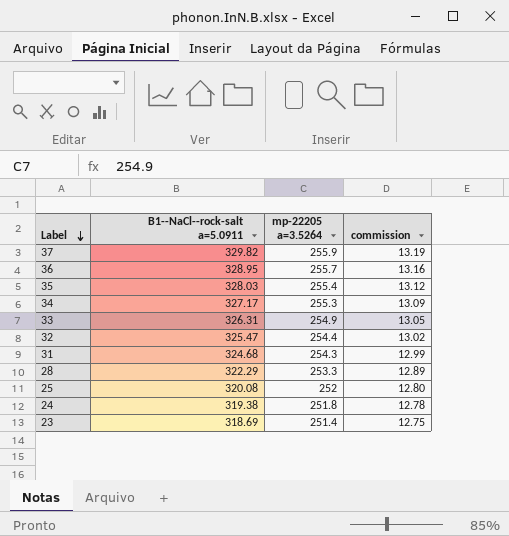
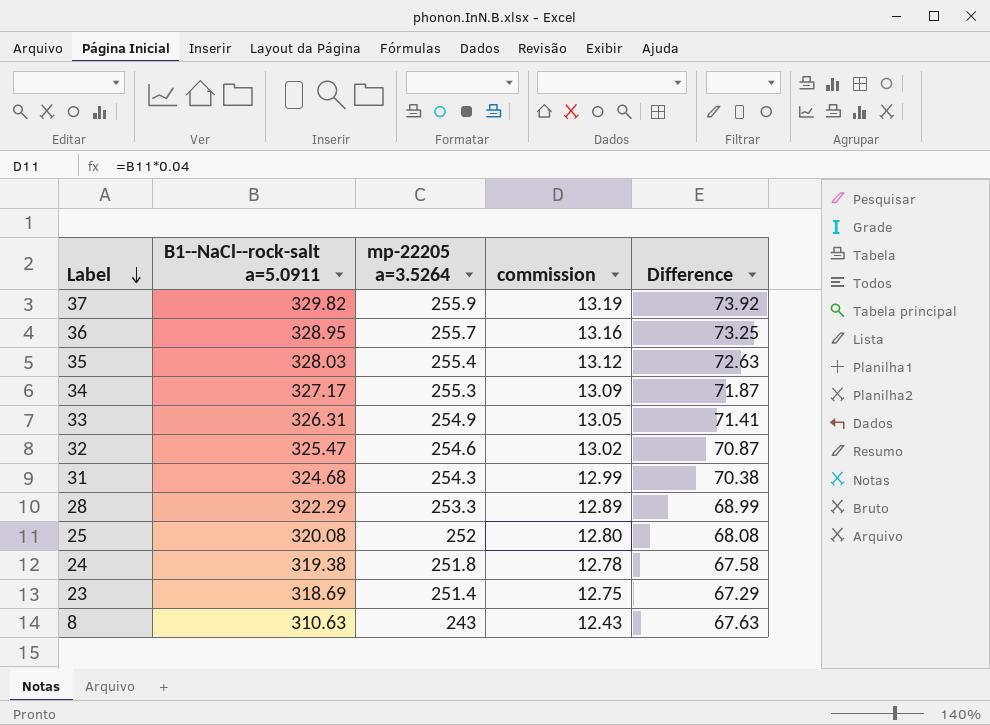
column Difference | formula: none -> [B1--NaCl--rock-salt a=5.0911] - [mp-22205 a=3.5264]
32 | mp-22205 a=3.5264: 254.4 -> 254.6
row 8: none -> 310.63 | 243 | 12.43 | 67.63

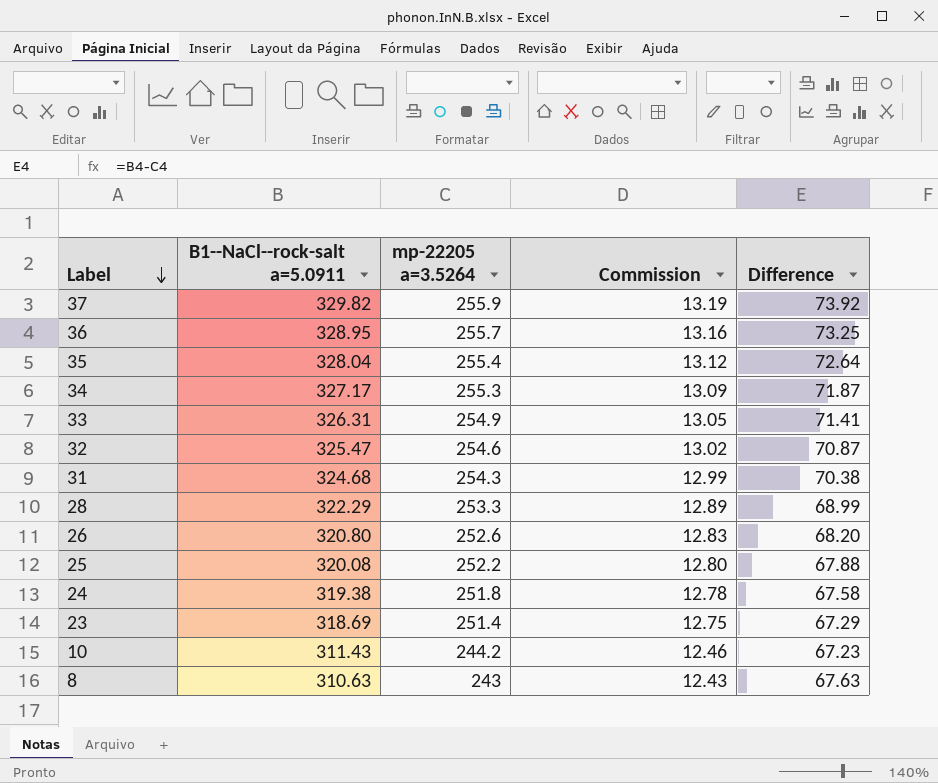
column name: commission -> Commission
35 | B1--NaCl--rock-salt a=5.0911: 328.03 -> 328.04
35 | Difference: 72.63 -> 72.64
row 26: none -> 320.80 | 252.6 | 12.83 | 68.20
25 | mp-22205 a=3.5264: 252 -> 252.2
25 | Difference: 68.08 -> 67.88
row 10: none -> 311.43 | 244.2 | 12.46 | 67.23

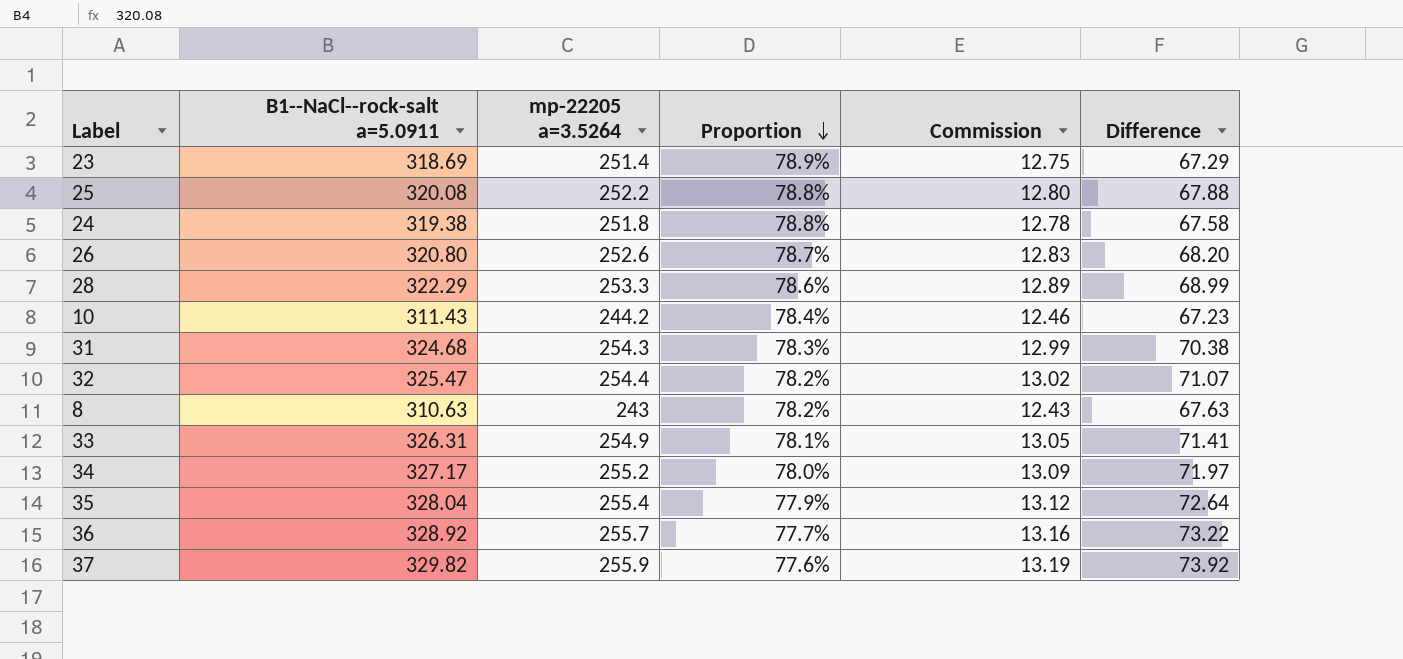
row order: Label descending -> Proportion descending
column Proportion | formula: none -> [mp-22205 a=3.5264] / [B1--NaCl--rock-salt a=5.0911]
32 | mp-22205 a=3.5264: 254.6 -> 254.4
32 | Difference: 70.87 -> 71.07
34 | mp-22205 a=3.5264: 255.3 -> 255.2
34 | Difference: 71.87 -> 71.97
36 | B1--NaCl--rock-salt a=5.0911: 328.95 -> 328.92
36 | Difference: 73.25 -> 73.22

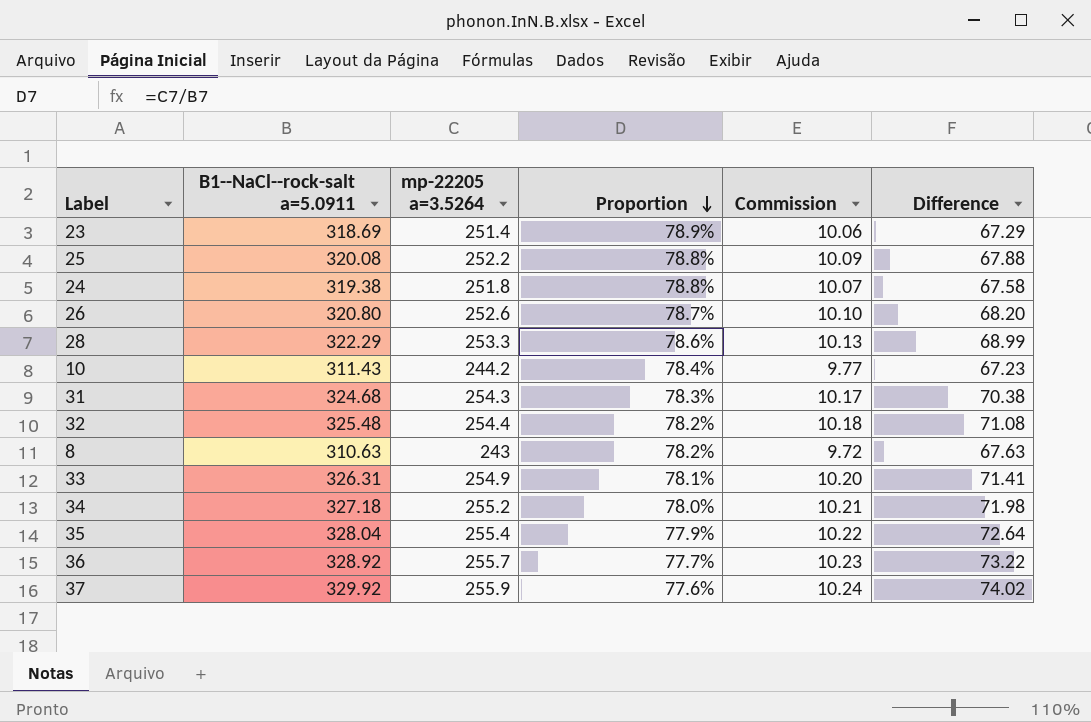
column Commission | formula: [B1--NaCl--rock-salt a=5.0911] * 0.04 -> [mp-22205 a=3.5264] * 0.04
32 | B1--NaCl--rock-salt a=5.0911: 325.47 -> 325.48
32 | Difference: 71.07 -> 71.08
34 | B1--NaCl--rock-salt a=5.0911: 327.17 -> 327.18
34 | Difference: 71.97 -> 71.98
37 | B1--NaCl--rock-salt a=5.0911: 329.82 -> 329.92
37 | Difference: 73.92 -> 74.02

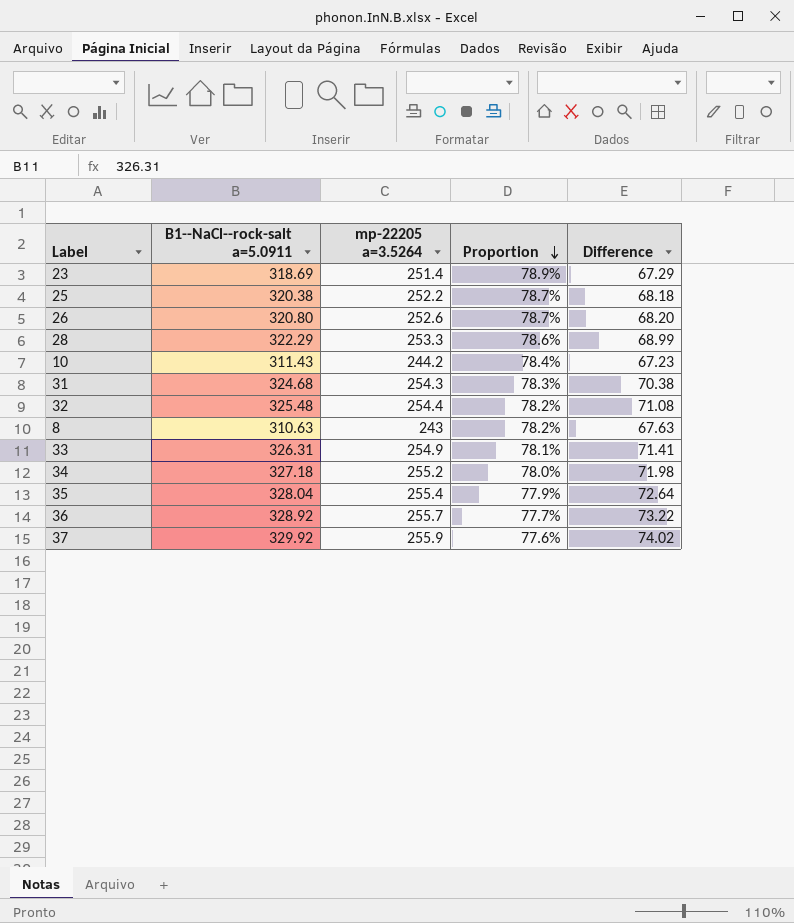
column Commission | formula: [mp-22205 a=3.5264] * 0.04 -> none
row 24: 319.38 | 251.8 | 78.8% | 10.07 | 67.58 -> none
25 | B1--NaCl--rock-salt a=5.0911: 320.08 -> 320.38
25 | Proportion: 78.8% -> 78.7%
25 | Difference: 67.88 -> 68.18

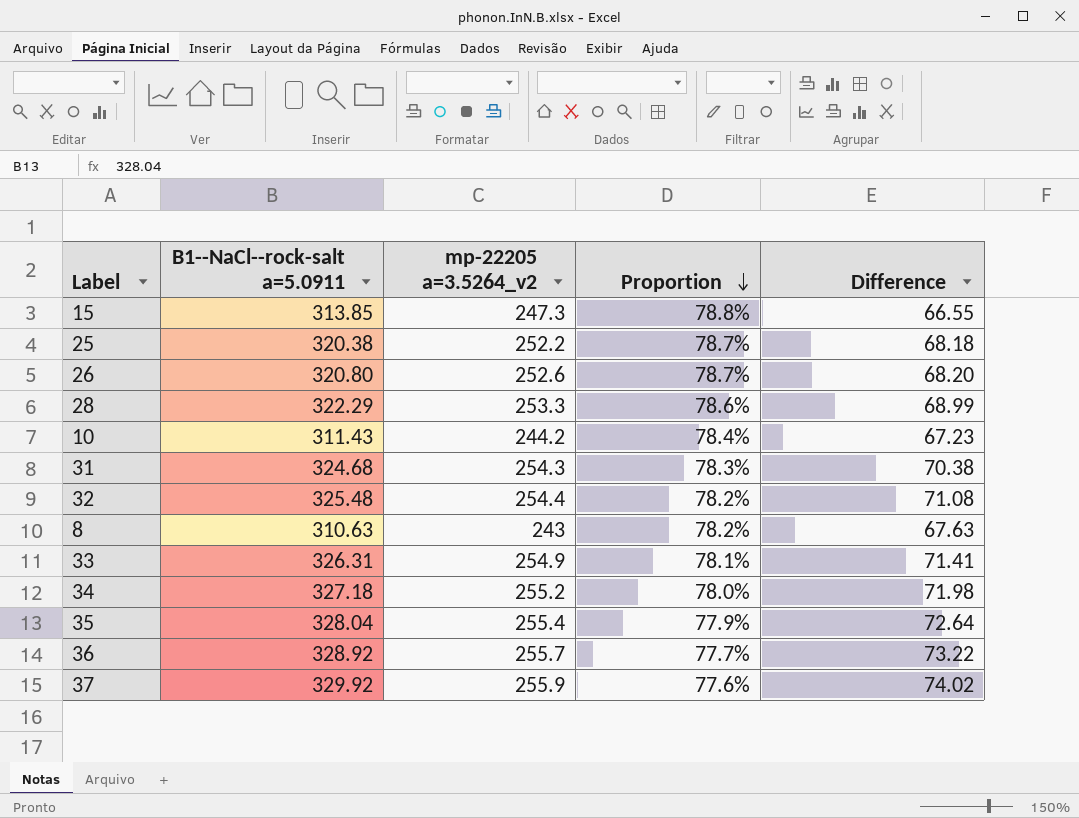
column name: mp-22205 a=3.5264 -> mp-22205 a=3.5264_v2
row 23: 318.69 | 251.4 | 78.9% | 67.29 -> none
row 15: none -> 313.85 | 247.3 | 78.8% | 66.55

